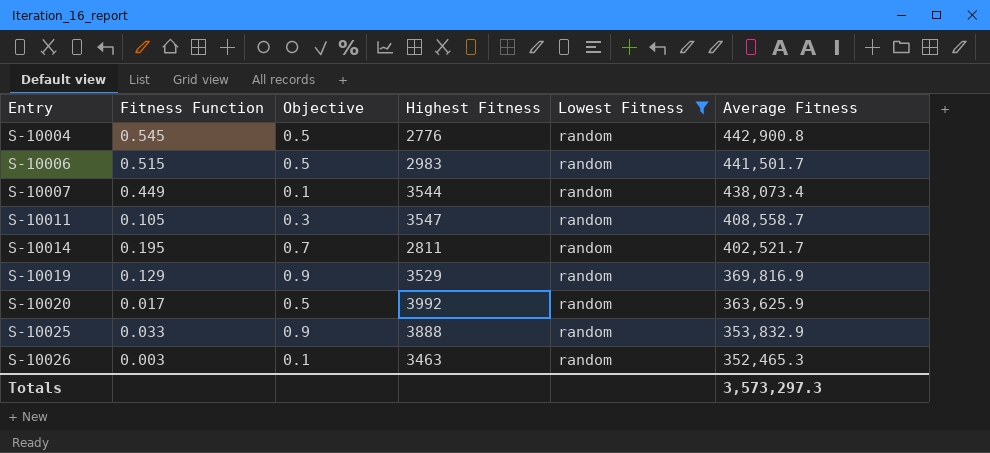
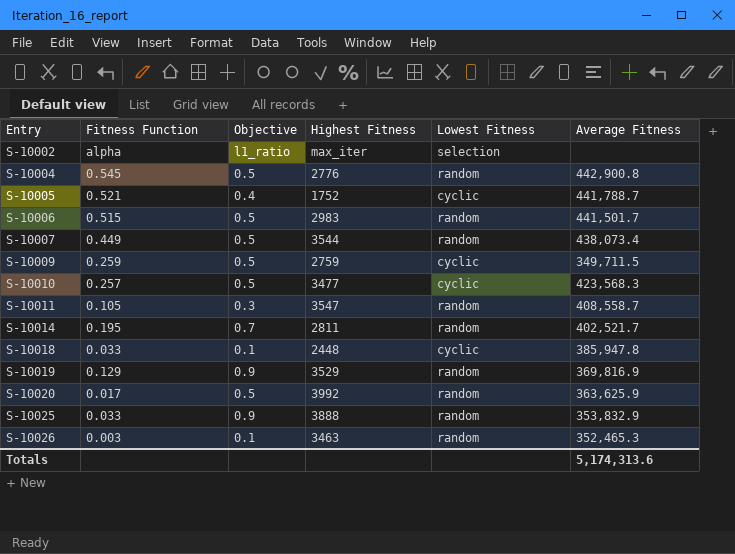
filter: Lowest Fitness = random -> none
S-10007 | Objective: 0.1 -> 0.5
Totals | Average Fitness: 3,573,297.3 -> 5,174,313.6

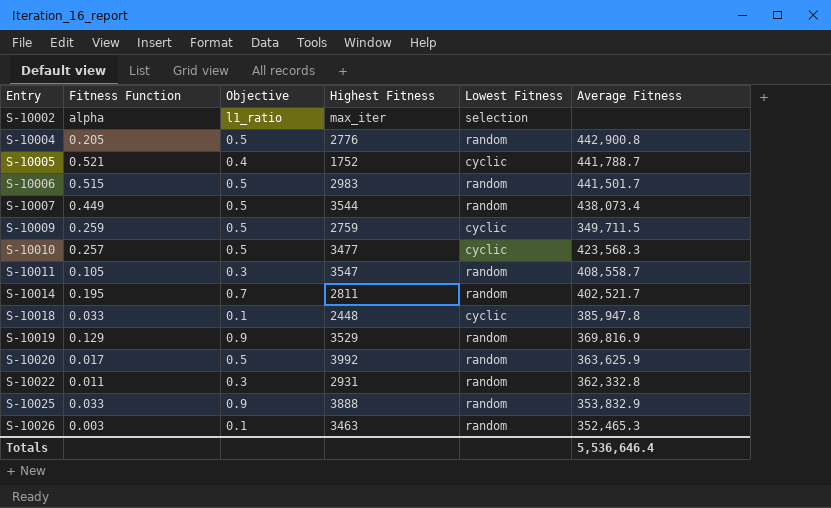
S-10004 | Fitness Function: 0.545 -> 0.205
row S-10022: none -> 0.011 | 0.3 | 2931 | random | 362,332.8
Totals | Average Fitness: 5,174,313.6 -> 5,536,646.4

